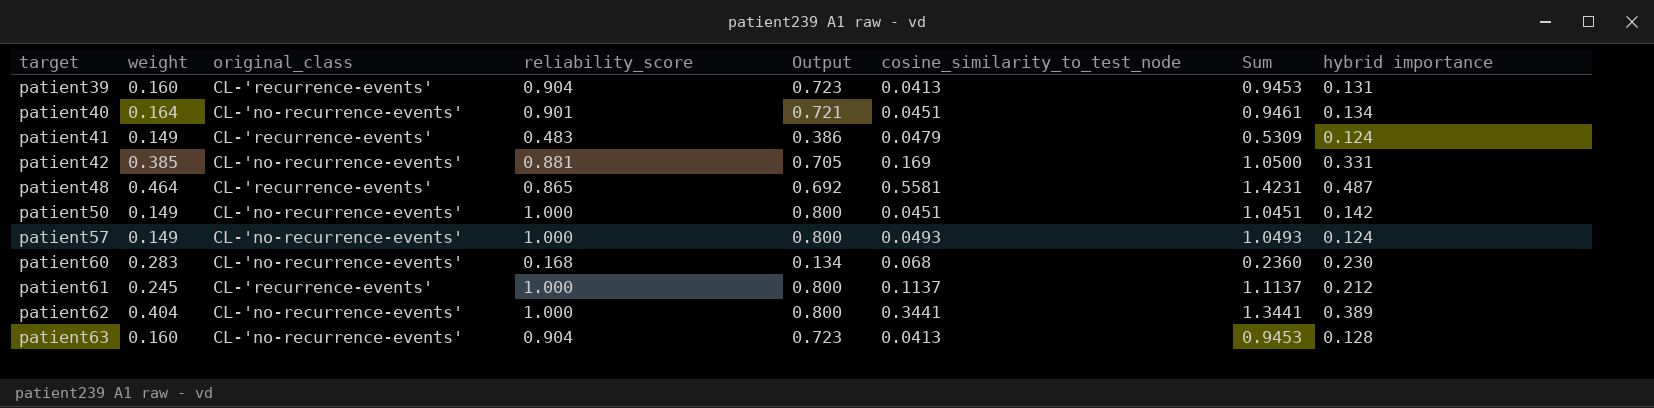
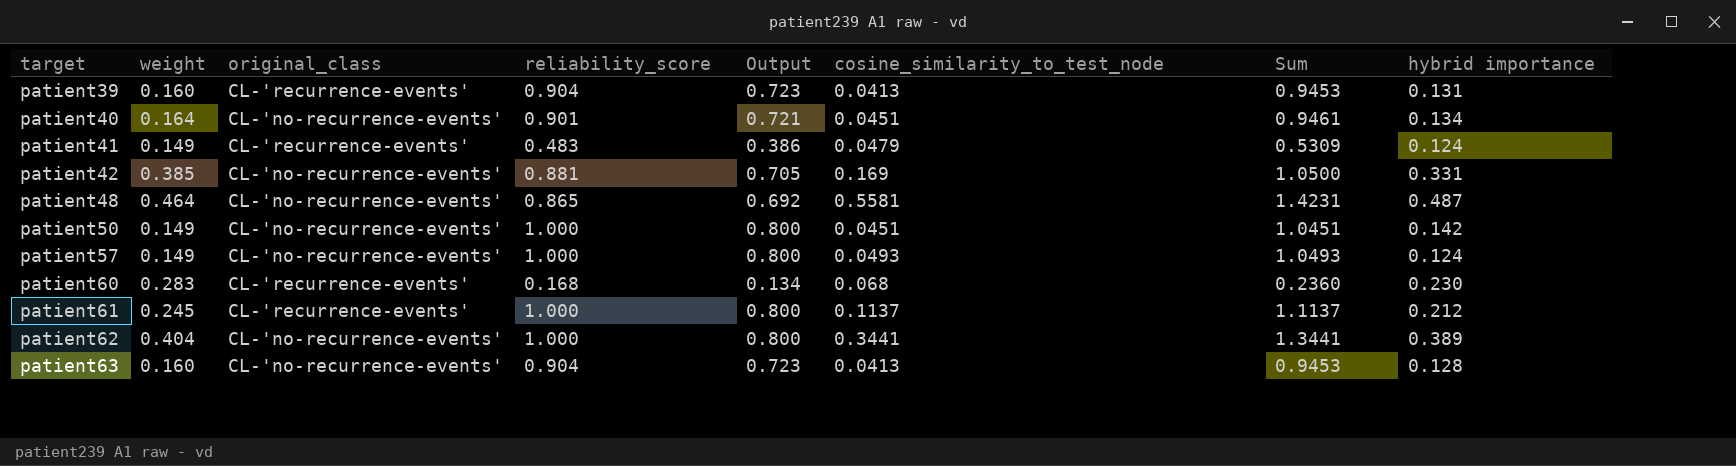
patient48 | original_class: CL-'recurrence-events' -> CL-'no-recurrence-events'
patient60 | original_class: CL-'no-recurrence-events' -> CL-'recurrence-events'

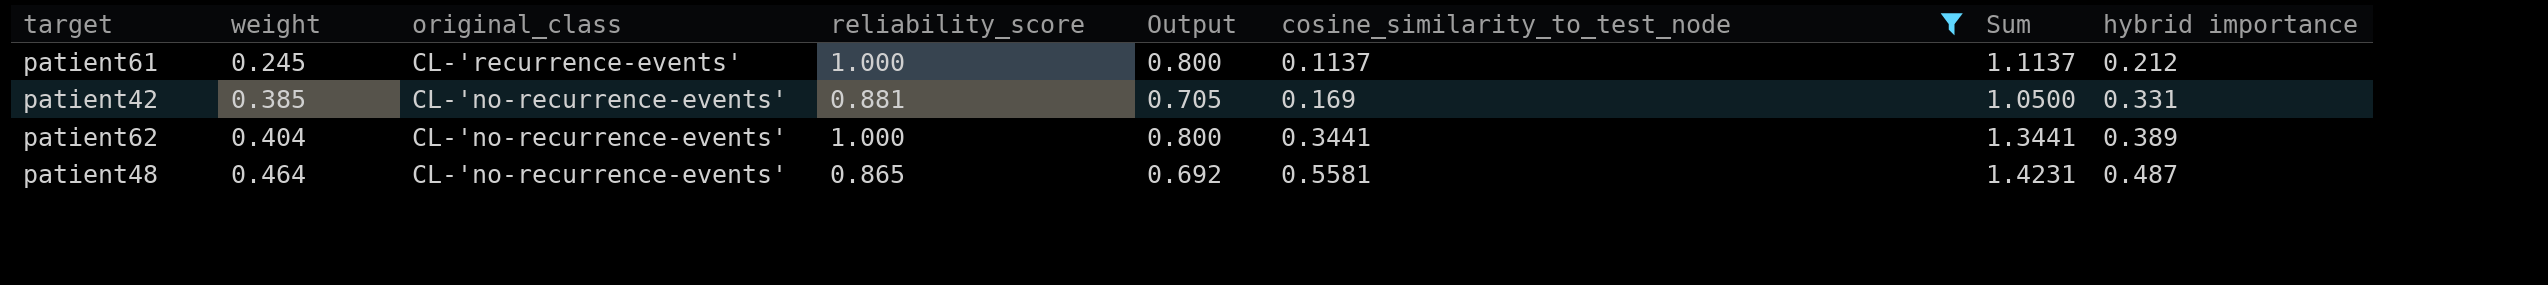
filter: none -> cosine_similarity_to_test_node >= 0.1137
row order: target ascending -> weight ascending

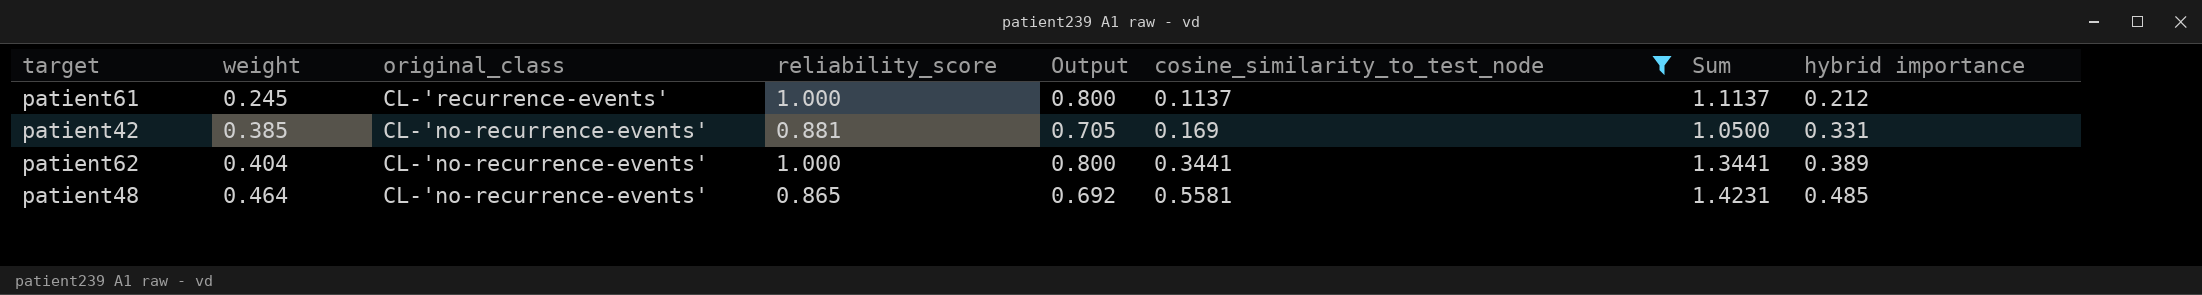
patient48 | hybrid importance: 0.487 -> 0.485

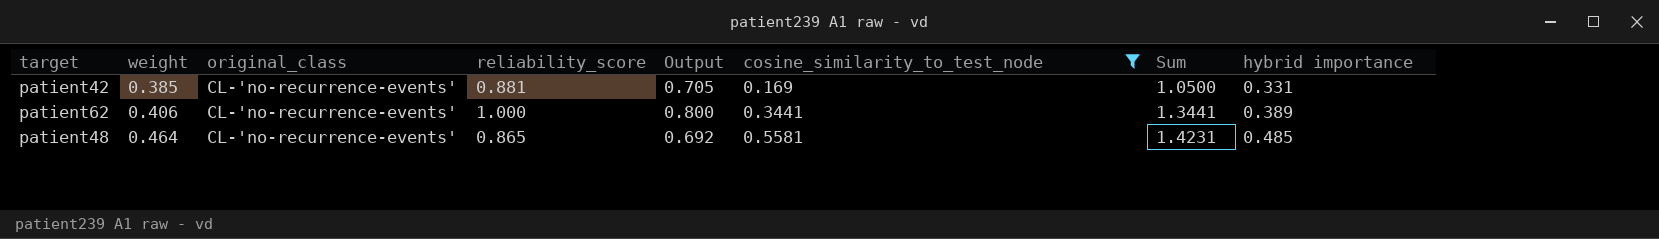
row patient61: 0.245 | CL-'recurrence-events' | 1.000 | 0.800 | 0.1137 | 1.1137 | 0.212 -> none
patient62 | weight: 0.404 -> 0.406

